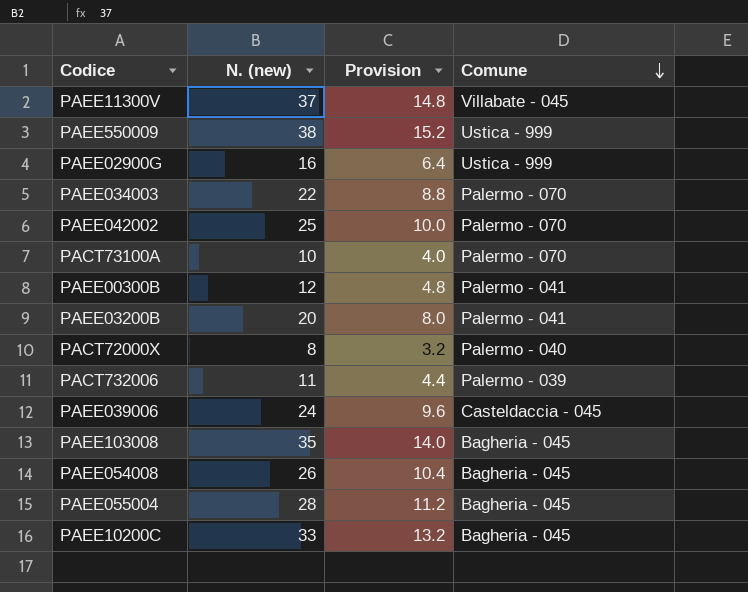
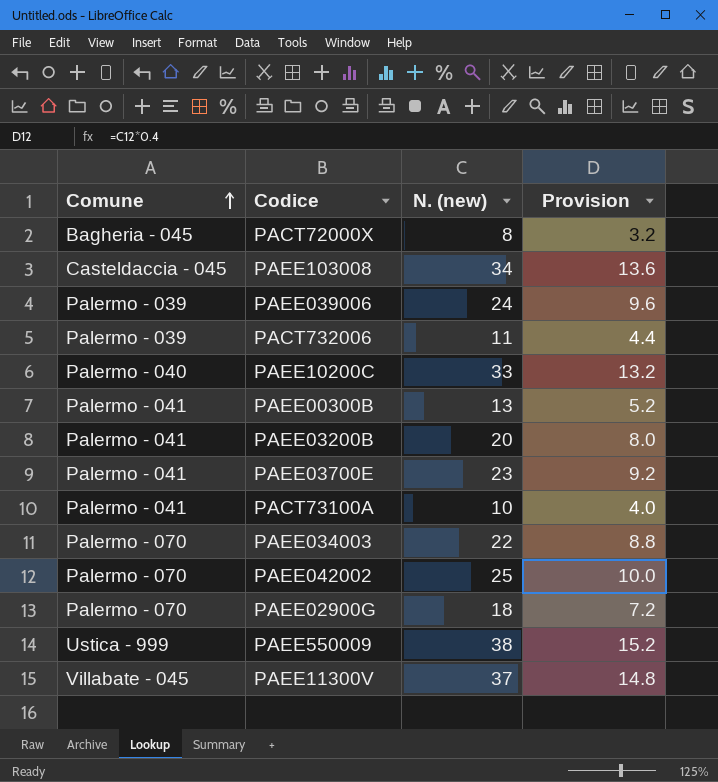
row order: Comune descending -> Comune ascending
column Comune | position: 4 -> 1
row PAEE054008: 26 | 10.4 | Bagheria - 045 -> none
row PAEE055004: 28 | 11.2 | Bagheria - 045 -> none
PACT72000X | Comune: Palermo - 040 -> Bagheria - 045
PAEE103008 | Comune: Bagheria - 045 -> Casteldaccia - 045
PAEE103008 | N. (new): 35 -> 34
PAEE103008 | Provision: 14.0 -> 13.6
PAEE039006 | Comune: Casteldaccia - 045 -> Palermo - 039
PAEE10200C | Comune: Bagheria - 045 -> Palermo - 040
PAEE00300B | N. (new): 12 -> 13
PAEE00300B | Provision: 4.8 -> 5.2
row PAEE03700E: none -> Palermo - 041 | 23 | 9.2
PACT73100A | Comune: Palermo - 070 -> Palermo - 041
PAEE02900G | Comune: Ustica - 999 -> Palermo - 070
PAEE02900G | N. (new): 16 -> 18
PAEE02900G | Provision: 6.4 -> 7.2

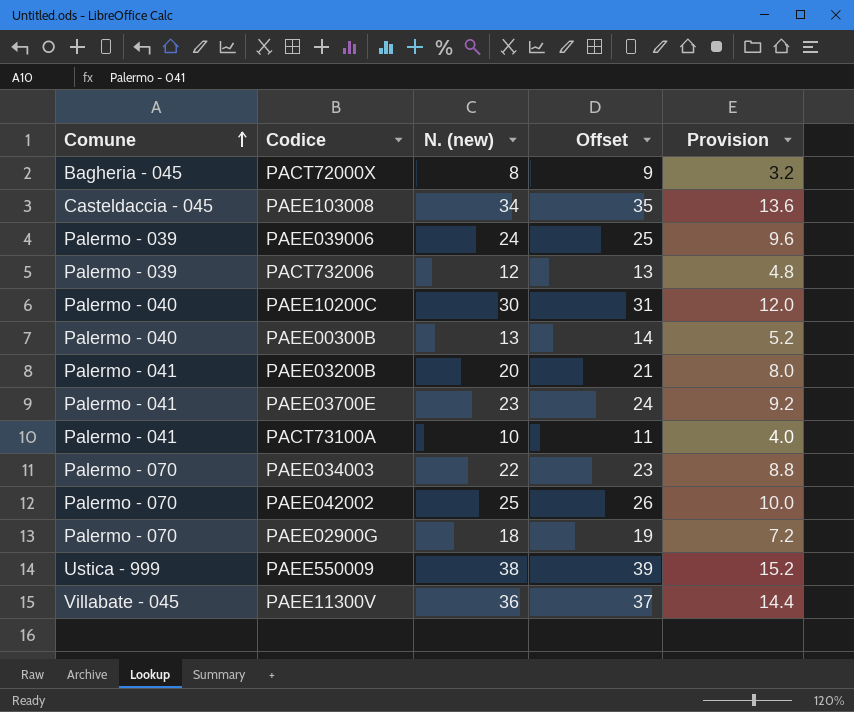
column Offset | formula: none -> [N. (new)] + 1
PACT732006 | N. (new): 11 -> 12
PACT732006 | Provision: 4.4 -> 4.8
PAEE10200C | N. (new): 33 -> 30
PAEE10200C | Provision: 13.2 -> 12.0
PAEE00300B | Comune: Palermo - 041 -> Palermo - 040
PAEE11300V | N. (new): 37 -> 36
PAEE11300V | Provision: 14.8 -> 14.4

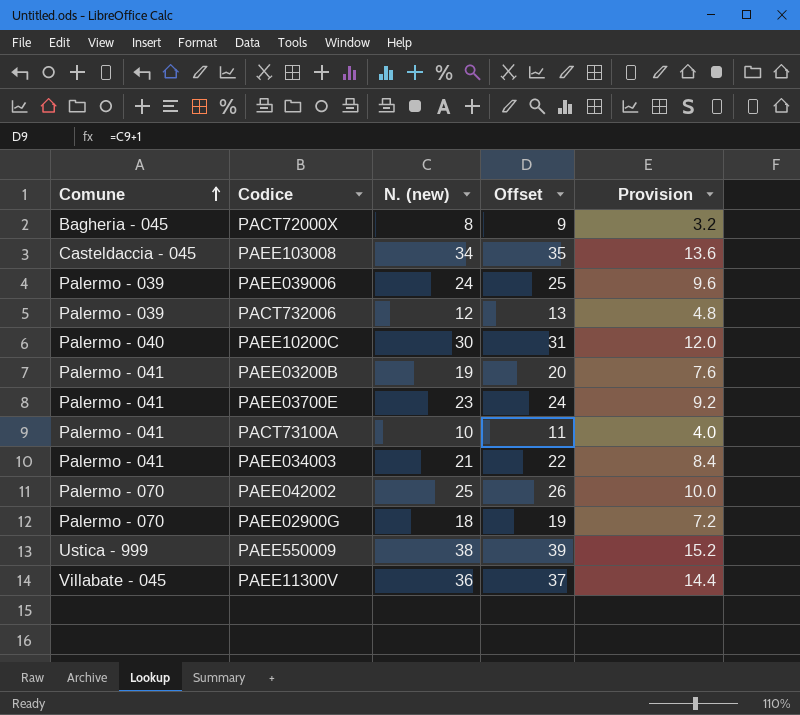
row PAEE00300B: Palermo - 040 | 13 | 14 | 5.2 -> none
PAEE03200B | N. (new): 20 -> 19
PAEE03200B | Offset: 21 -> 20
PAEE03200B | Provision: 8.0 -> 7.6
PAEE034003 | Comune: Palermo - 070 -> Palermo - 041
PAEE034003 | N. (new): 22 -> 21
PAEE034003 | Offset: 23 -> 22
PAEE034003 | Provision: 8.8 -> 8.4

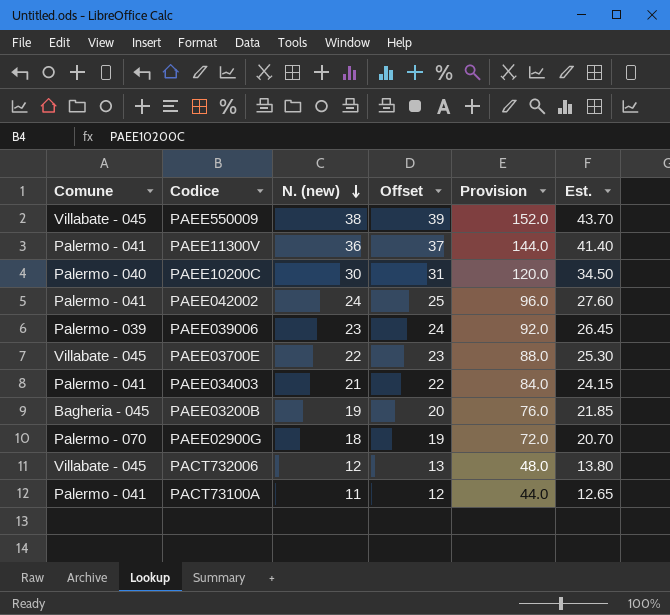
row order: Comune ascending -> N. (new) descending
column Provision | formula: [N. (new)] * 0.4 -> [N. (new)] * 4
column Est. | formula: none -> [N. (new)] * 1.15
row PACT72000X: Bagheria - 045 | 8 | 9 | 3.2 -> none
row PAEE103008: Casteldaccia - 045 | 34 | 35 | 13.6 -> none
PAEE550009 | Comune: Ustica - 999 -> Villabate - 045
PAEE11300V | Comune: Villabate - 045 -> Palermo - 041
PAEE042002 | Comune: Palermo - 070 -> Palermo - 041
PAEE042002 | N. (new): 25 -> 24
PAEE042002 | Offset: 26 -> 25
PAEE039006 | N. (new): 24 -> 23
PAEE039006 | Offset: 25 -> 24
PAEE03700E | Comune: Palermo - 041 -> Villabate - 045
PAEE03700E | N. (new): 23 -> 22
PAEE03700E | Offset: 24 -> 23
PAEE03200B | Comune: Palermo - 041 -> Bagheria - 045
PACT732006 | Comune: Palermo - 039 -> Villabate - 045
PACT73100A | N. (new): 10 -> 11
PACT73100A | Offset: 11 -> 12

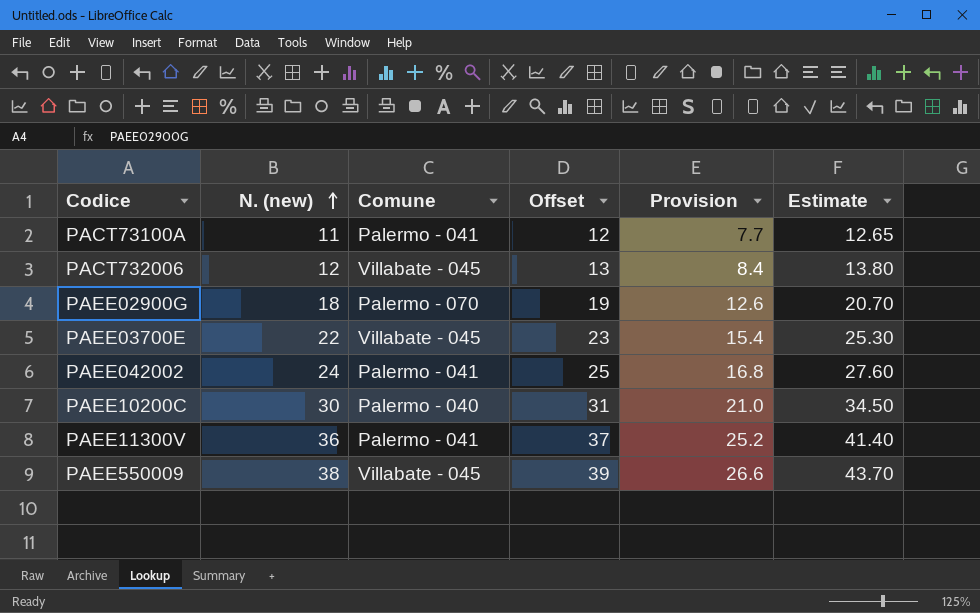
row order: N. (new) descending -> N. (new) ascending
column Comune | position: 1 -> 3
column Provision | formula: [N. (new)] * 4 -> [N. (new)] * 0.7
column name: Est. -> Estimate
row PAEE039006: Palermo - 039 | 23 | 24 | 92.0 | 26.45 -> none
row PAEE034003: Palermo - 041 | 21 | 22 | 84.0 | 24.15 -> none
row PAEE03200B: Bagheria - 045 | 19 | 20 | 76.0 | 21.85 -> none

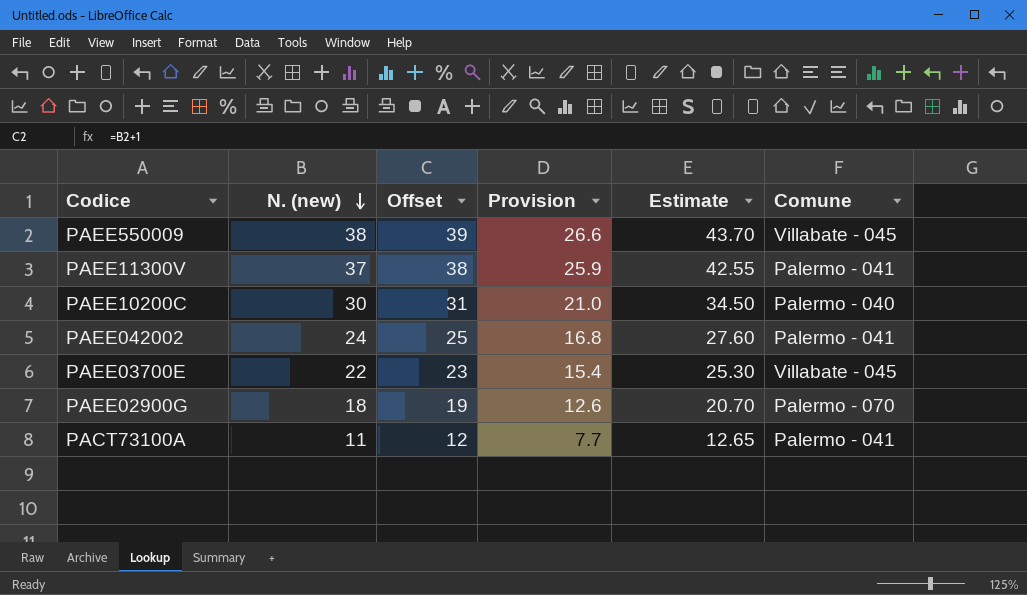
row order: N. (new) ascending -> N. (new) descending
column Comune | position: 3 -> 6
row PACT732006: 12 | Villabate - 045 | 13 | 8.4 | 13.80 -> none
PAEE11300V | N. (new): 36 -> 37
PAEE11300V | Offset: 37 -> 38
PAEE11300V | Provision: 25.2 -> 25.9
PAEE11300V | Estimate: 41.40 -> 42.55

